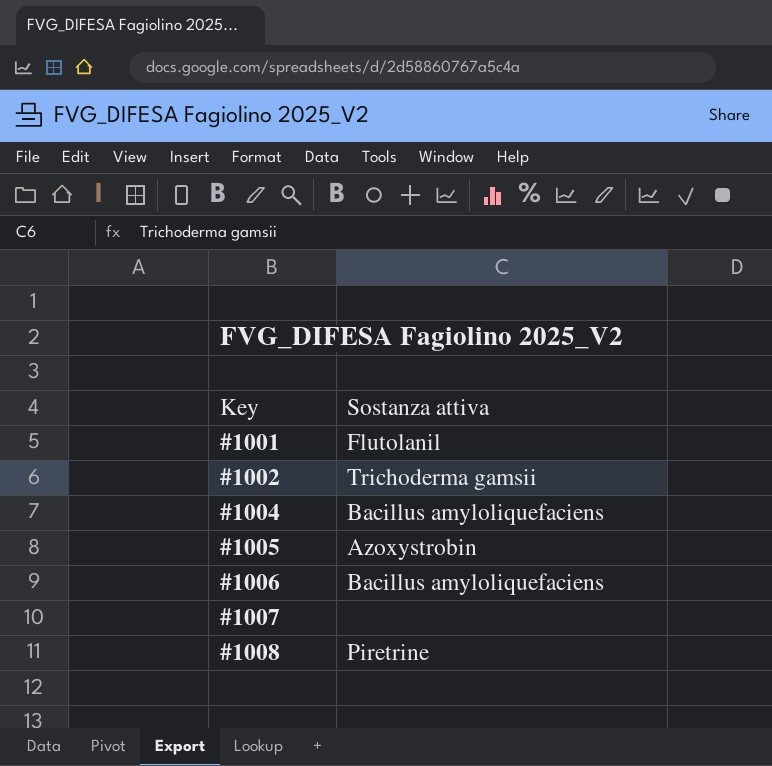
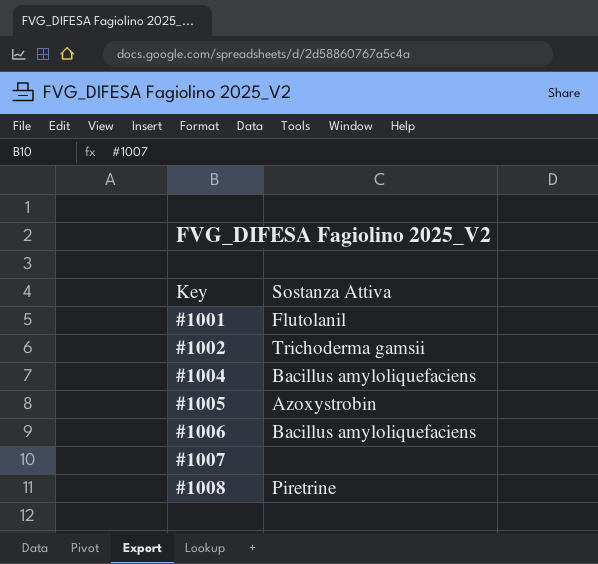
column name: Sostanza attiva -> Sostanza Attiva

